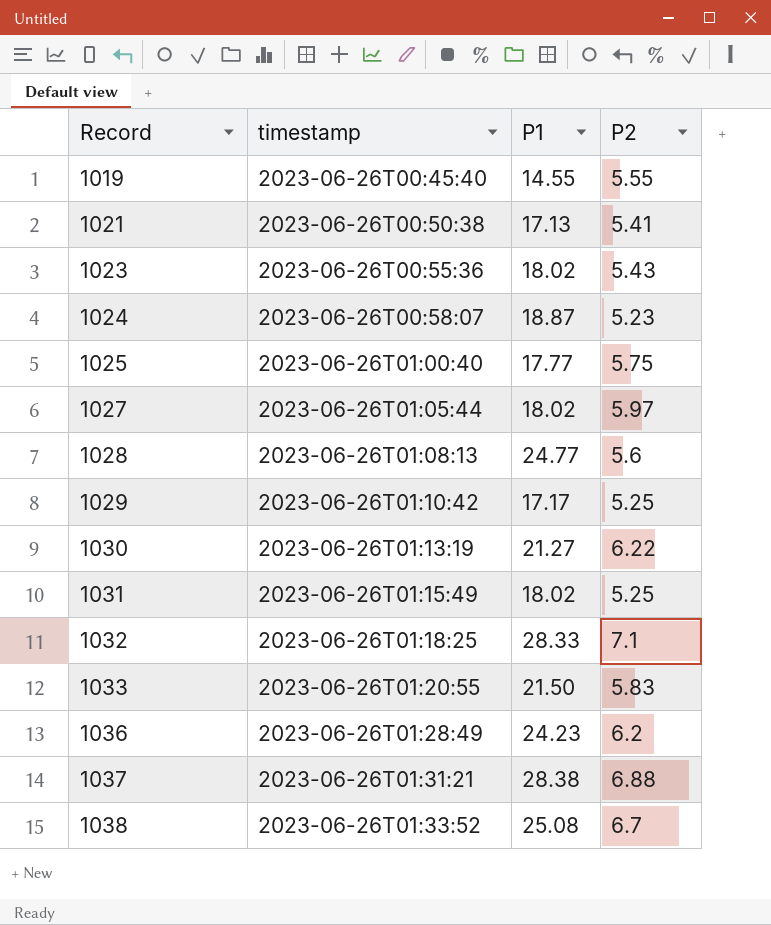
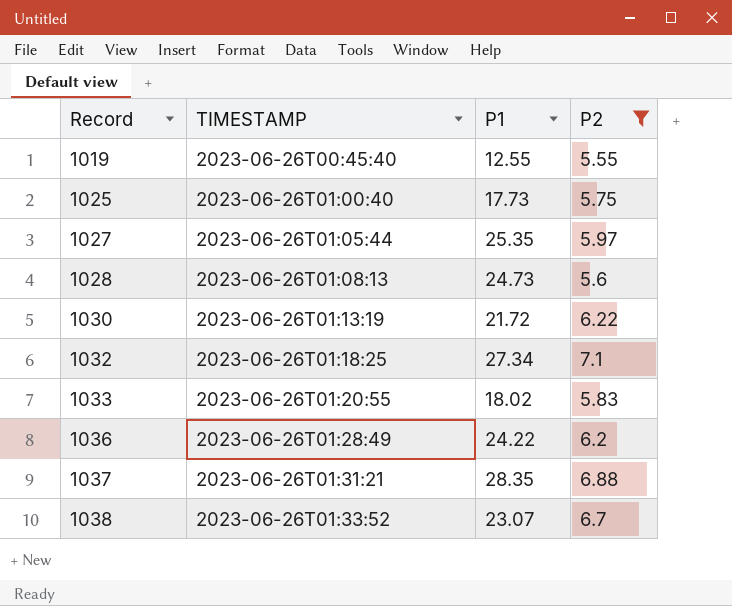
filter: none -> P2 >= 5.55
column name: timestamp -> TIMESTAMP
1019 | P1: 14.55 -> 12.55
1025 | P1: 17.77 -> 17.73
1027 | P1: 18.02 -> 25.35
1028 | P1: 24.77 -> 24.73
1030 | P1: 21.27 -> 21.72
1032 | P1: 28.33 -> 27.34
1033 | P1: 21.50 -> 18.02
1036 | P1: 24.23 -> 24.22
1037 | P1: 28.38 -> 28.35
1038 | P1: 25.08 -> 23.07

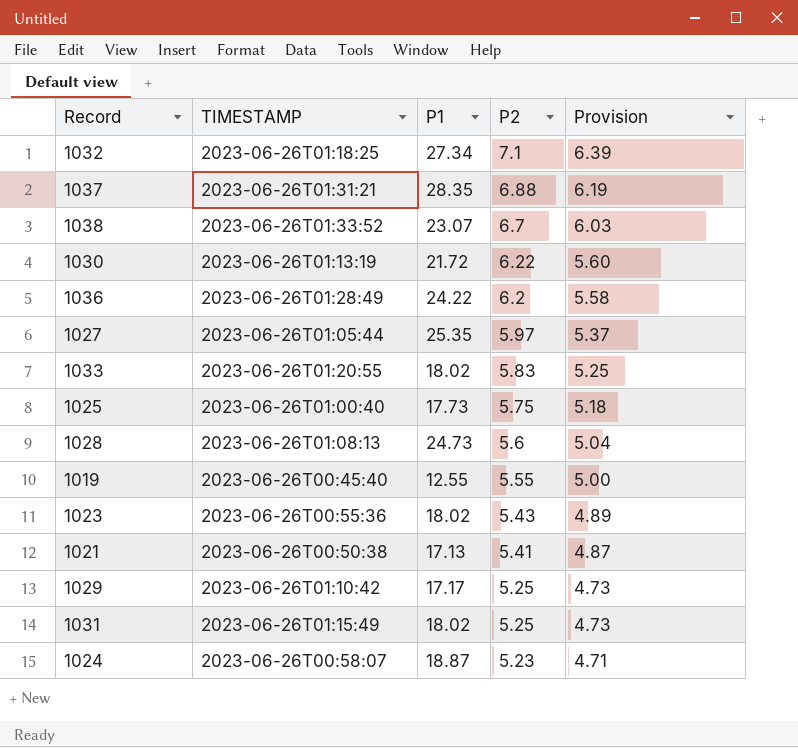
filter: P2 >= 5.55 -> none
row order: Record ascending -> P2 descending
column Provision | formula: none -> [P2] * 0.9

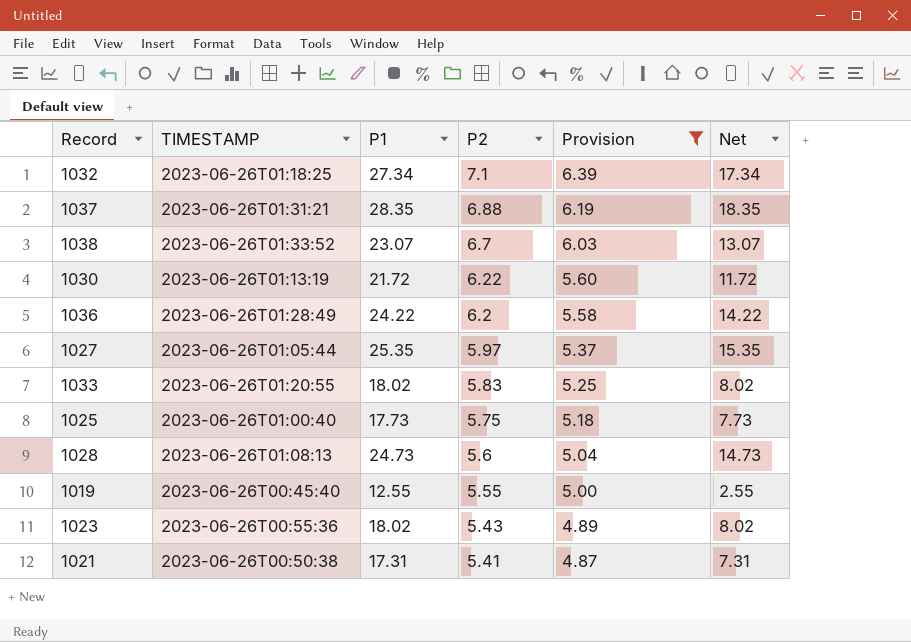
filter: none -> Provision >= 4.87
column Net | formula: none -> [P1] - 10
1021 | P1: 17.13 -> 17.31

